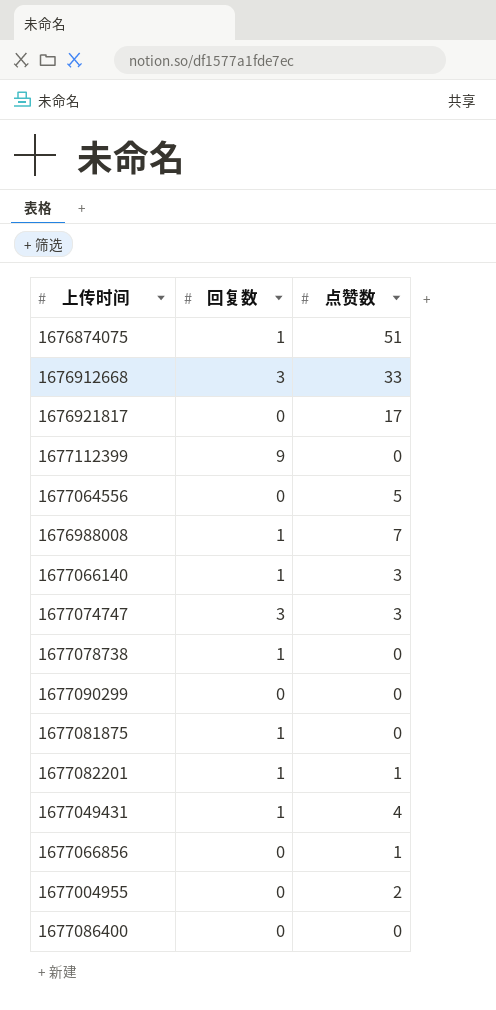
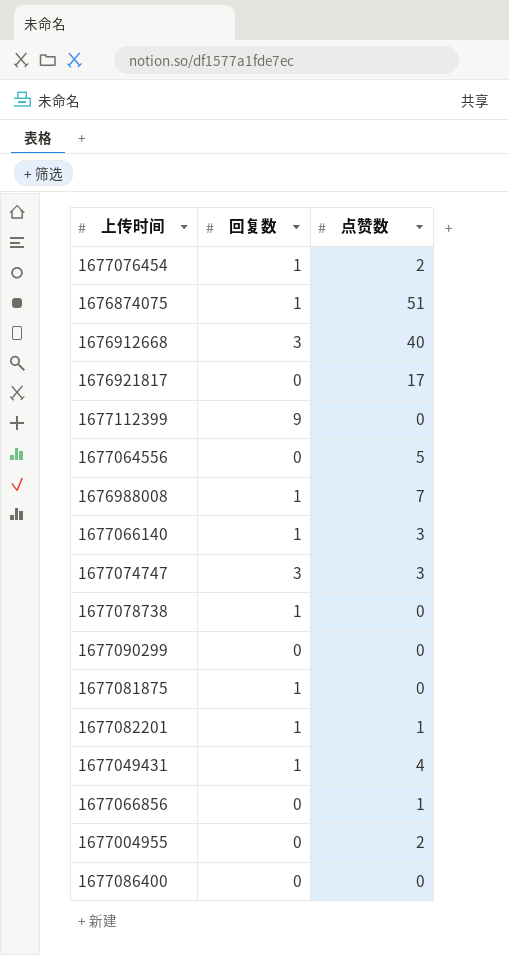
row 1677076454: none -> 1 | 2
1676912668 | 点赞数: 33 -> 40

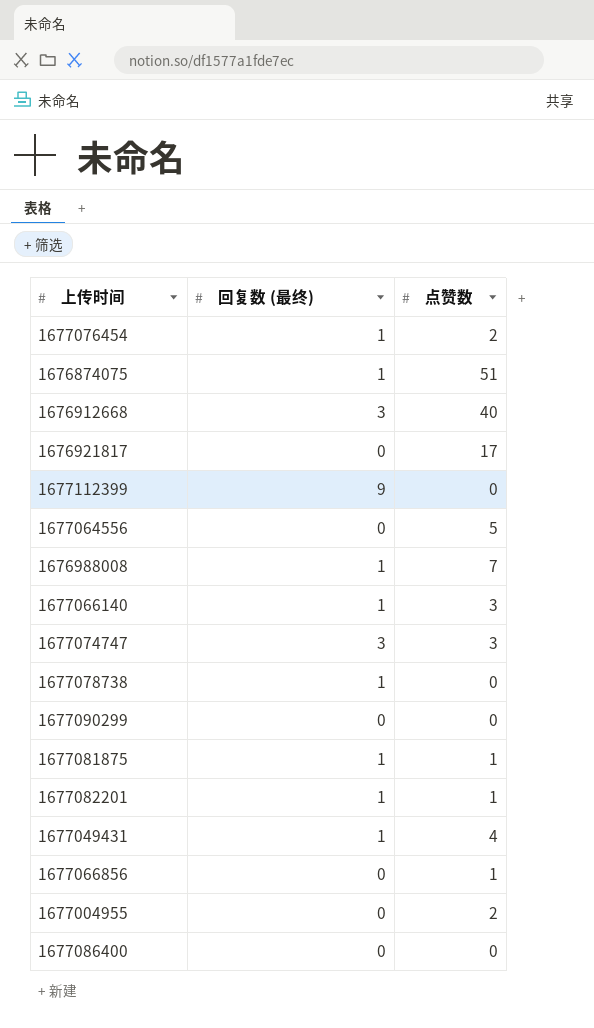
column name: 回复数 -> 回复数 (最终)
1677081875 | 点赞数: 0 -> 1

